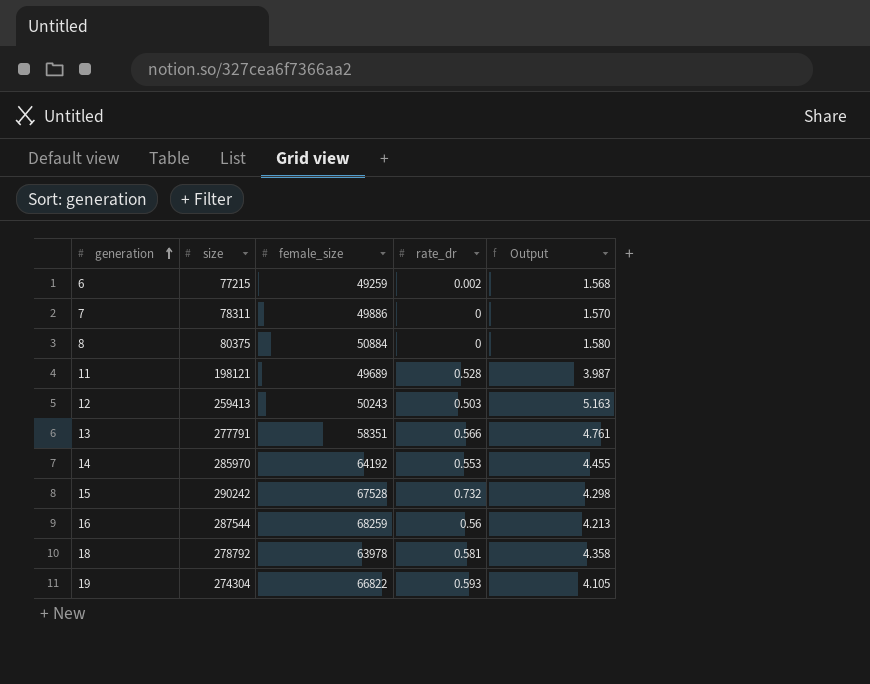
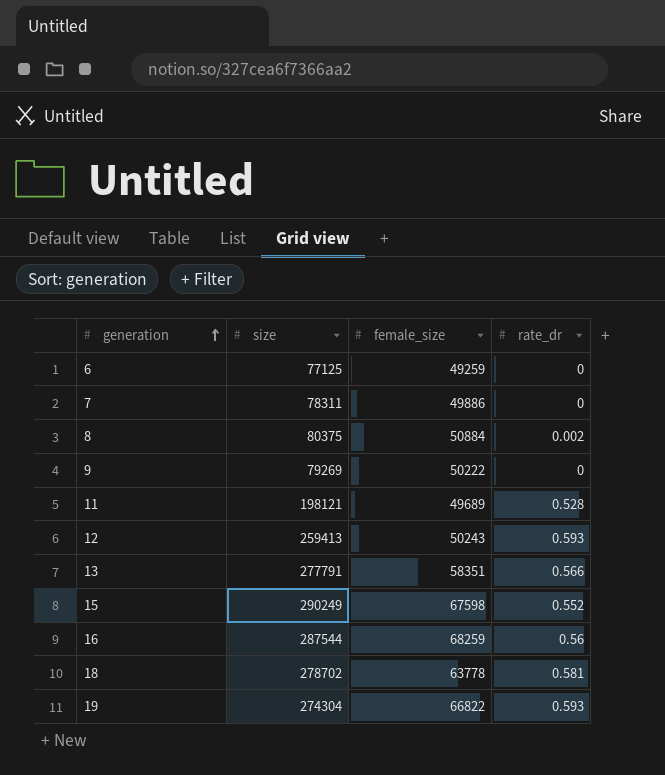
column Output | formula: [size] / [female_size] -> none
row 14: 285970 | 64192 | 0.553 | 4.455 -> none
6 | size: 77215 -> 77125
6 | rate_dr: 0.002 -> 0
8 | rate_dr: 0 -> 0.002
row 9: none -> 79269 | 50222 | 0
12 | rate_dr: 0.503 -> 0.593
15 | size: 290242 -> 290249
15 | female_size: 67528 -> 67598
15 | rate_dr: 0.732 -> 0.552
18 | size: 278792 -> 278702
18 | female_size: 63978 -> 63778

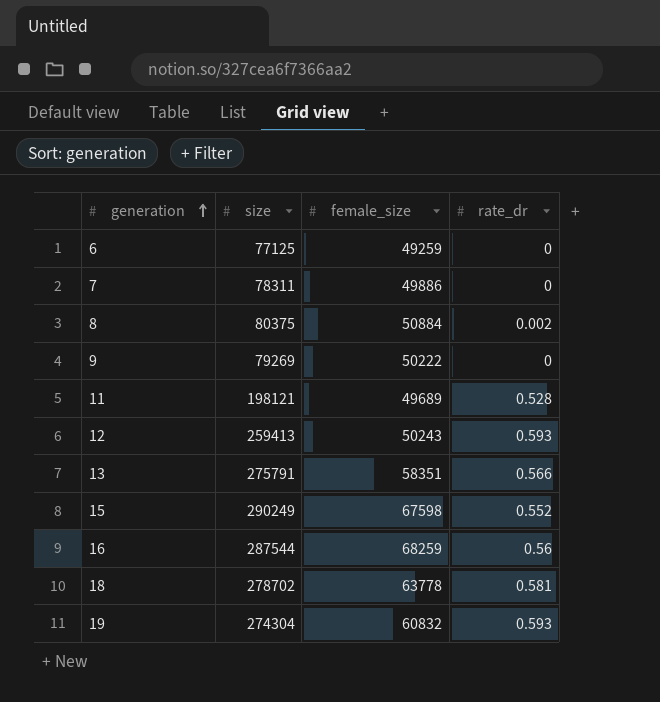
13 | size: 277791 -> 275791
19 | female_size: 66822 -> 60832

